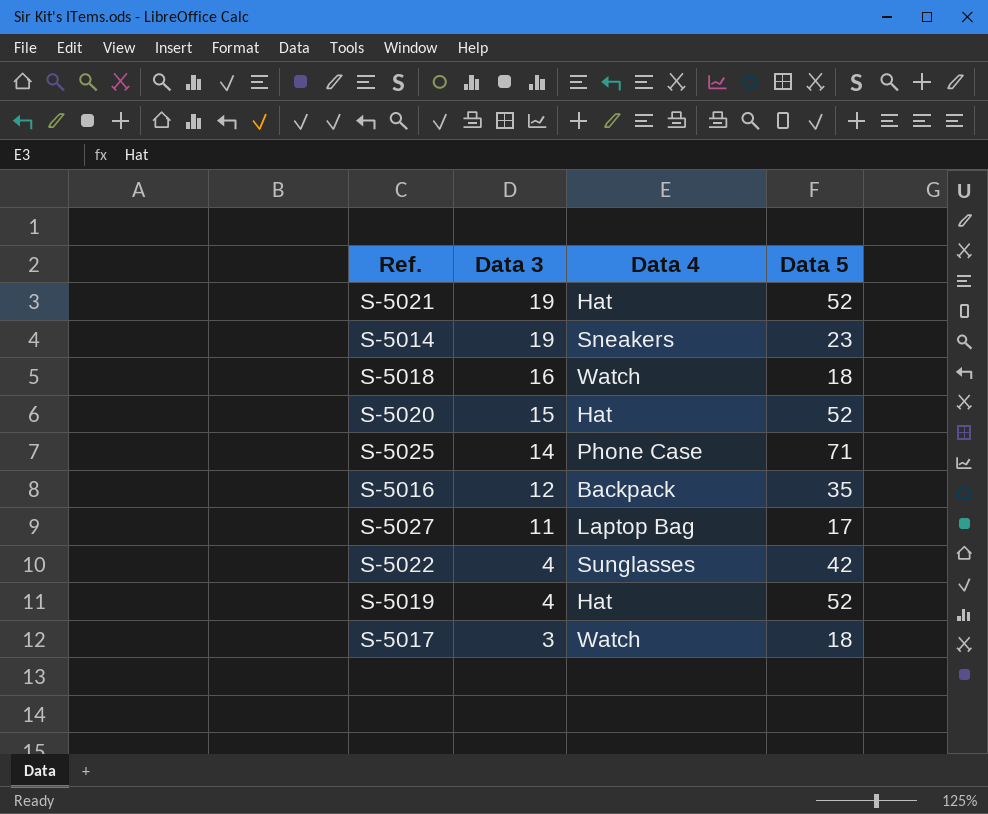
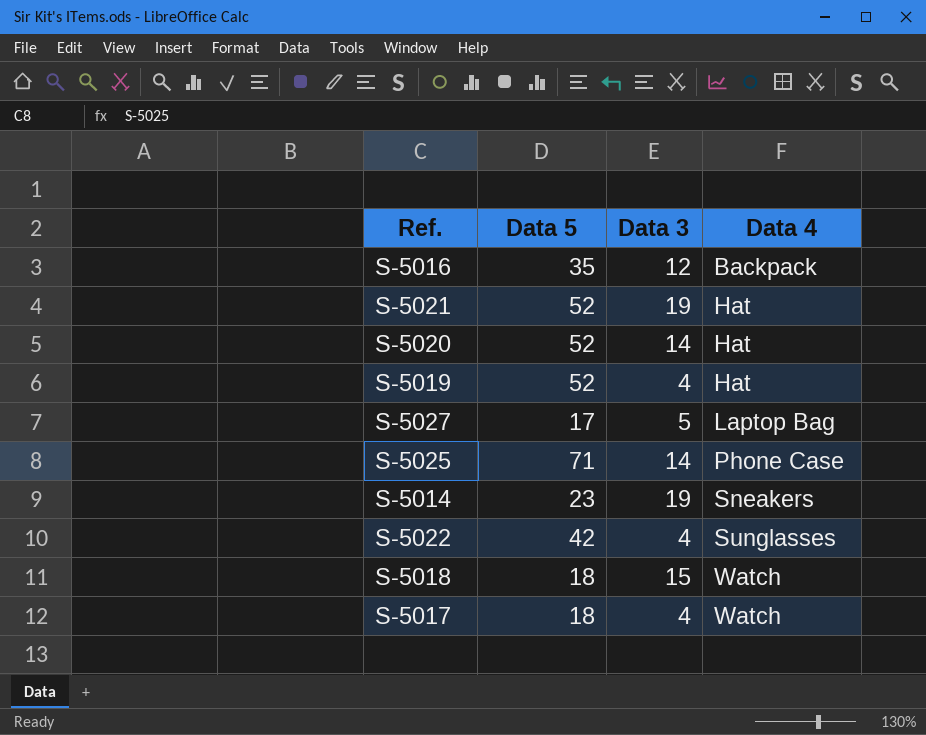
row order: Data 3 descending -> Data 4 ascending
column Data 5 | position: 4 -> 2
S-5020 | Data 3: 15 -> 14
S-5027 | Data 3: 11 -> 5
S-5018 | Data 3: 16 -> 15
S-5017 | Data 3: 3 -> 4

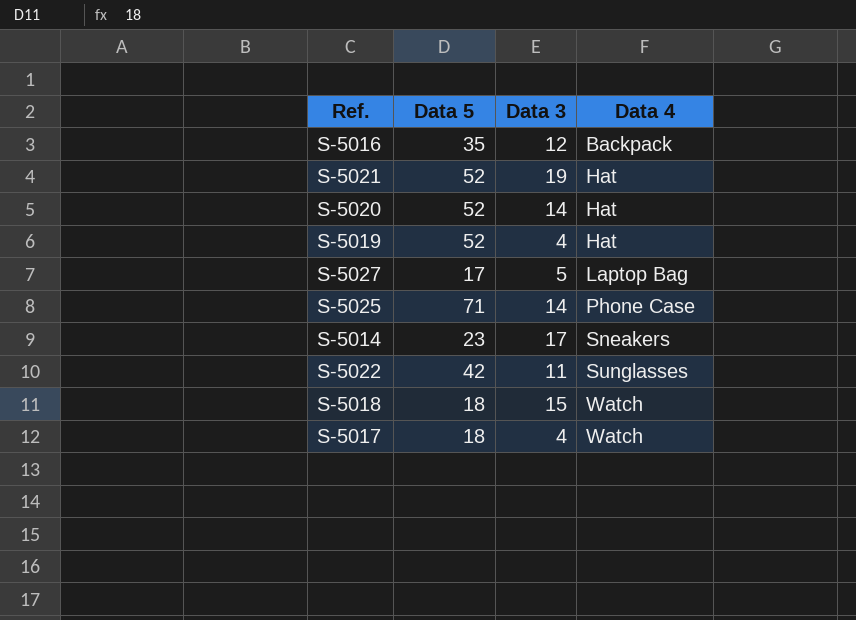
S-5014 | Data 3: 19 -> 17
S-5022 | Data 3: 4 -> 11

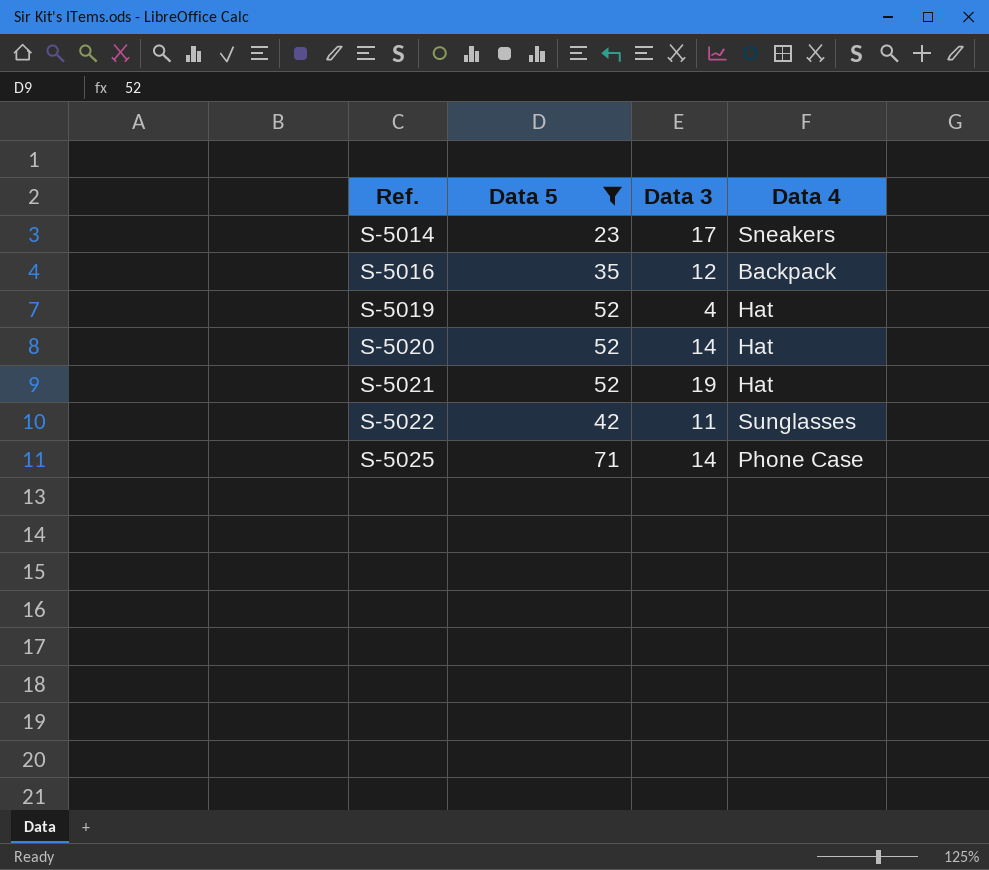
filter: none -> Data 5 >= 23
row order: Data 4 ascending -> Ref. ascending

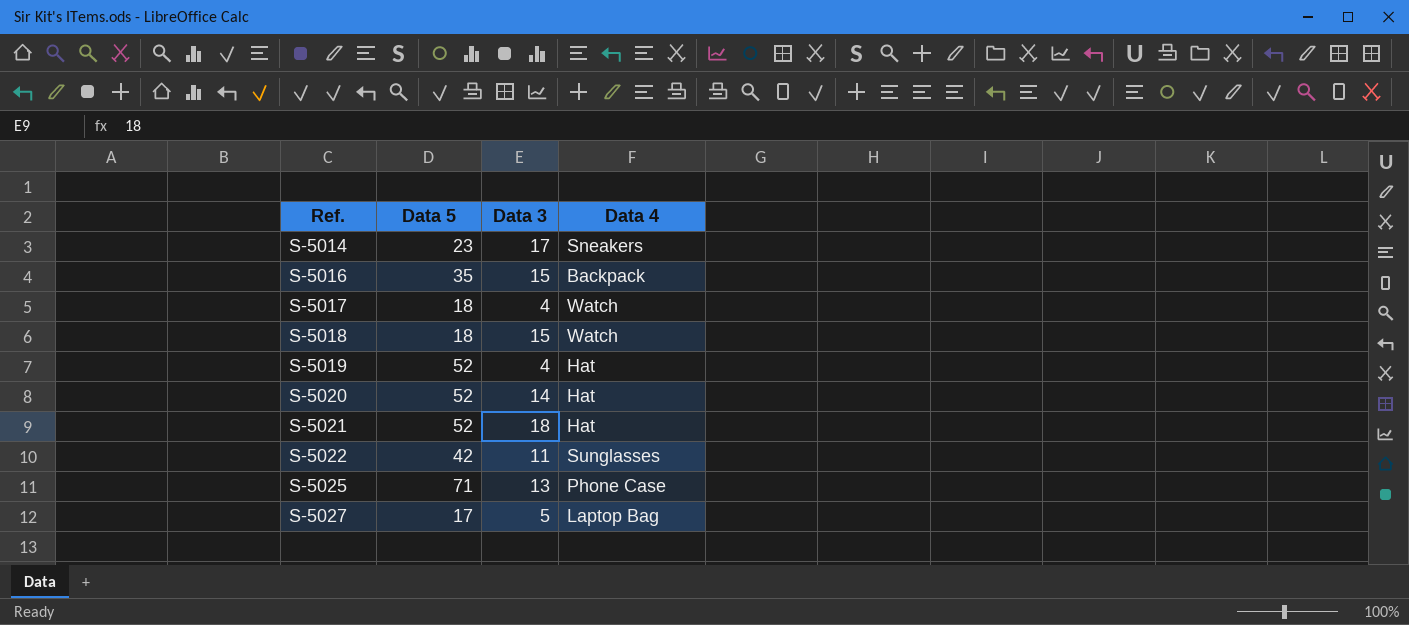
filter: Data 5 >= 23 -> none
S-5016 | Data 3: 12 -> 15
S-5021 | Data 3: 19 -> 18
S-5025 | Data 3: 14 -> 13

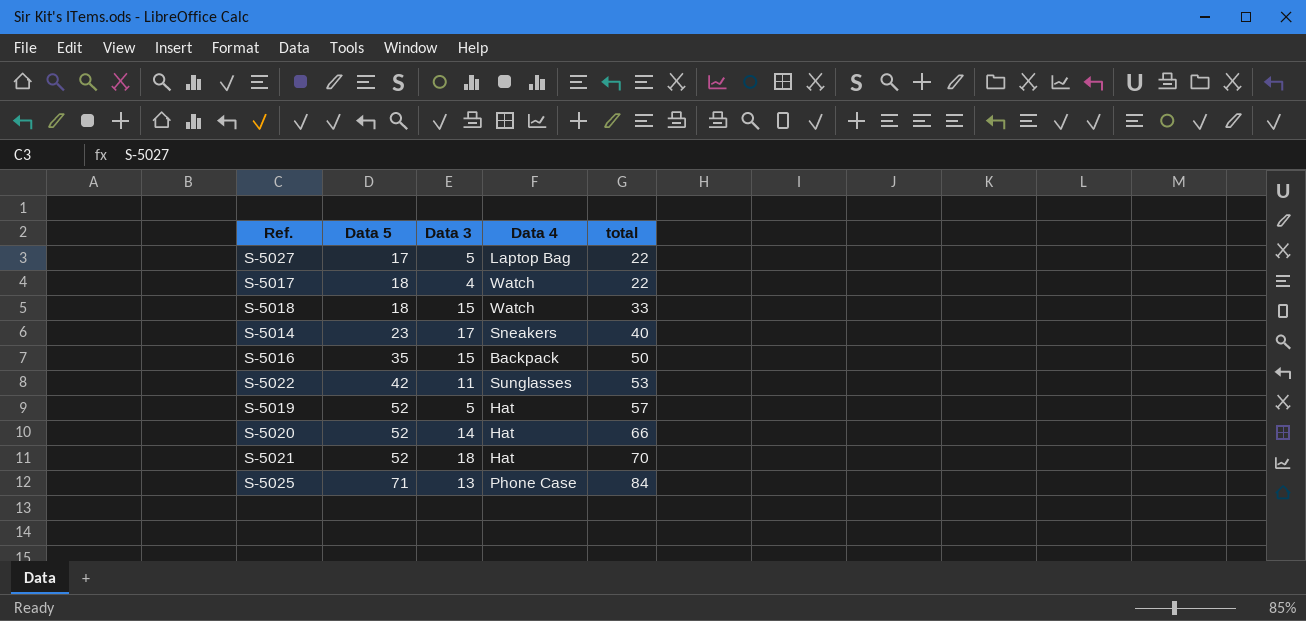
row order: Ref. ascending -> Data 5 ascending
column total | formula: none -> [Data 5] + [Data 3]
S-5019 | Data 3: 4 -> 5

